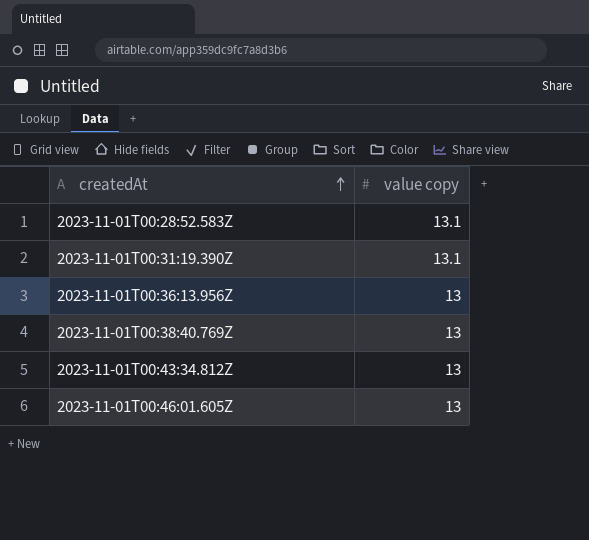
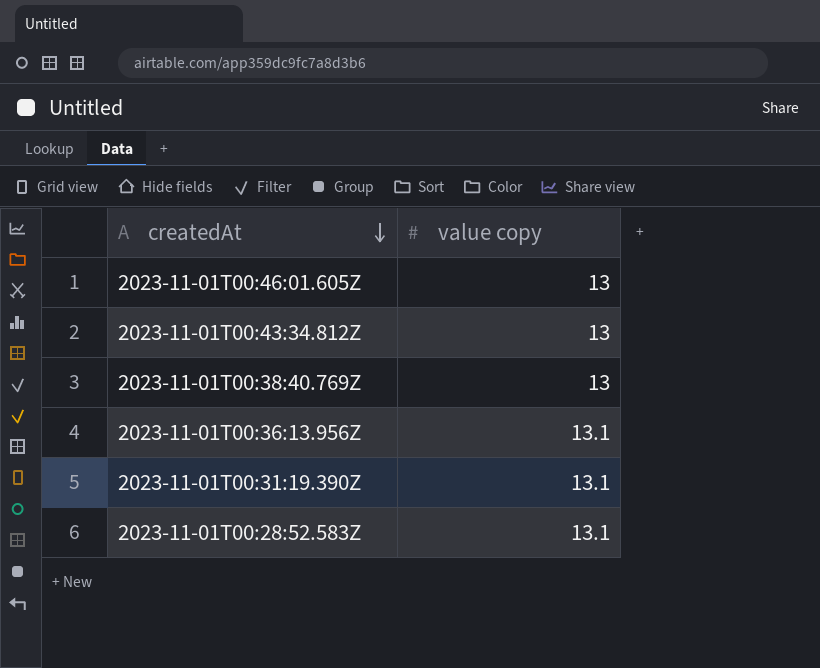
row order: createdAt ascending -> createdAt descending
2023-11-01T00:36:13.956Z | value copy: 13 -> 13.1

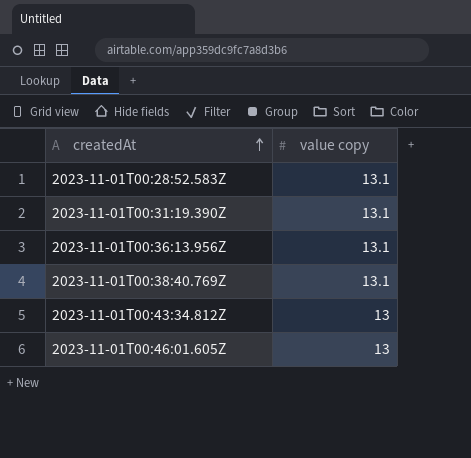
row order: createdAt descending -> createdAt ascending
2023-11-01T00:38:40.769Z | value copy: 13 -> 13.1

